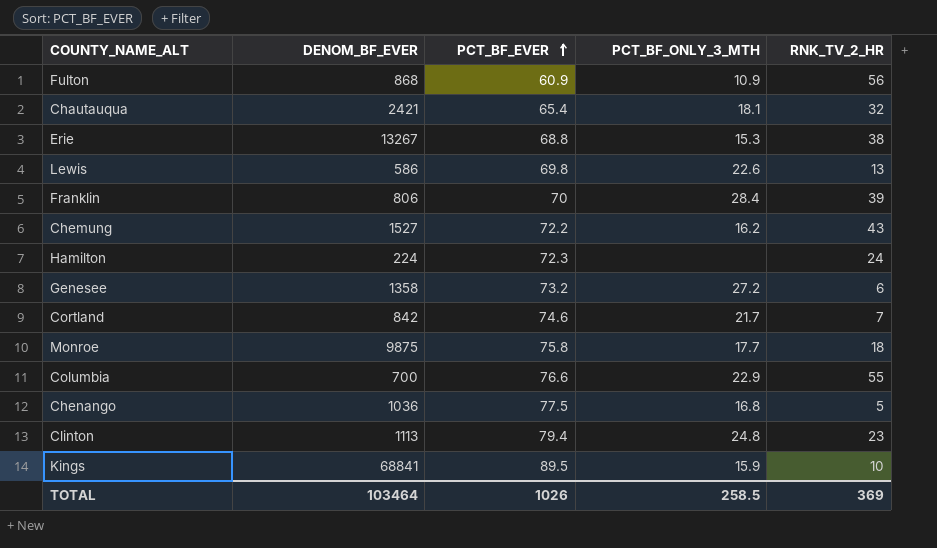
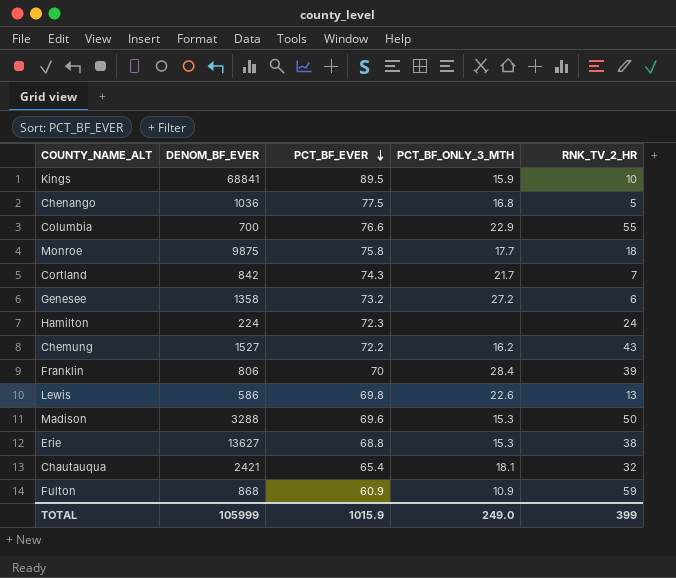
row order: PCT_BF_EVER ascending -> PCT_BF_EVER descending
row Clinton: 1113 | 79.4 | 24.8 | 23 -> none
Cortland | PCT_BF_EVER: 74.6 -> 74.3
row Madison: none -> 3288 | 69.6 | 15.3 | 50
Erie | DENOM_BF_EVER: 13267 -> 13627
Fulton | RNK_TV_2_HR: 56 -> 59
TOTAL | DENOM_BF_EVER: 103464 -> 105999
TOTAL | PCT_BF_EVER: 1026 -> 1015.9
TOTAL | PCT_BF_ONLY_3_MTH: 258.5 -> 249.0
TOTAL | RNK_TV_2_HR: 369 -> 399

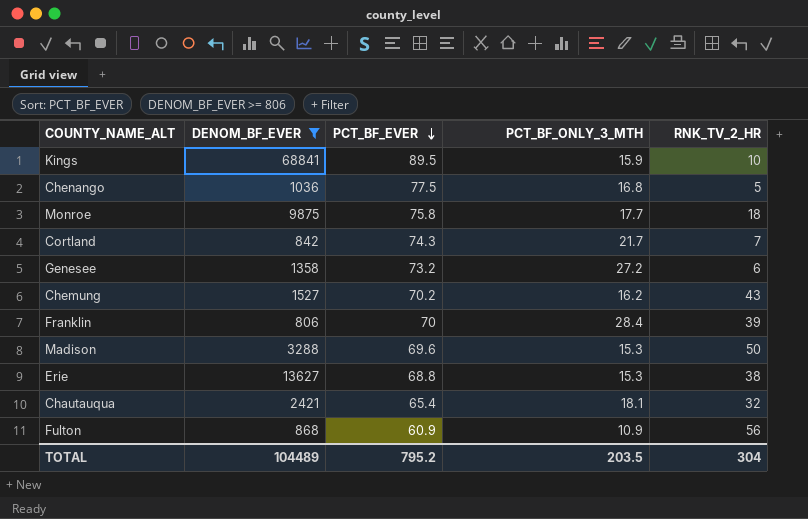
filter: none -> DENOM_BF_EVER >= 806
Chemung | PCT_BF_EVER: 72.2 -> 70.2
Fulton | RNK_TV_2_HR: 59 -> 56
TOTAL | DENOM_BF_EVER: 105999 -> 104489
TOTAL | PCT_BF_EVER: 1015.9 -> 795.2
TOTAL | PCT_BF_ONLY_3_MTH: 249.0 -> 203.5
TOTAL | RNK_TV_2_HR: 399 -> 304

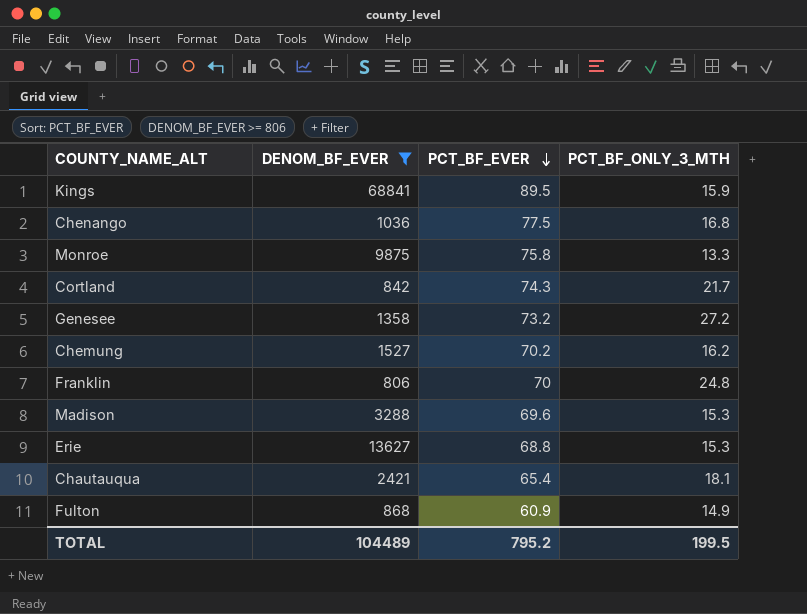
column RNK_TV_2_HR | position: 5 -> none
Monroe | PCT_BF_ONLY_3_MTH: 17.7 -> 13.3
Franklin | PCT_BF_ONLY_3_MTH: 28.4 -> 24.8
Fulton | PCT_BF_ONLY_3_MTH: 10.9 -> 14.9
TOTAL | PCT_BF_ONLY_3_MTH: 203.5 -> 199.5

